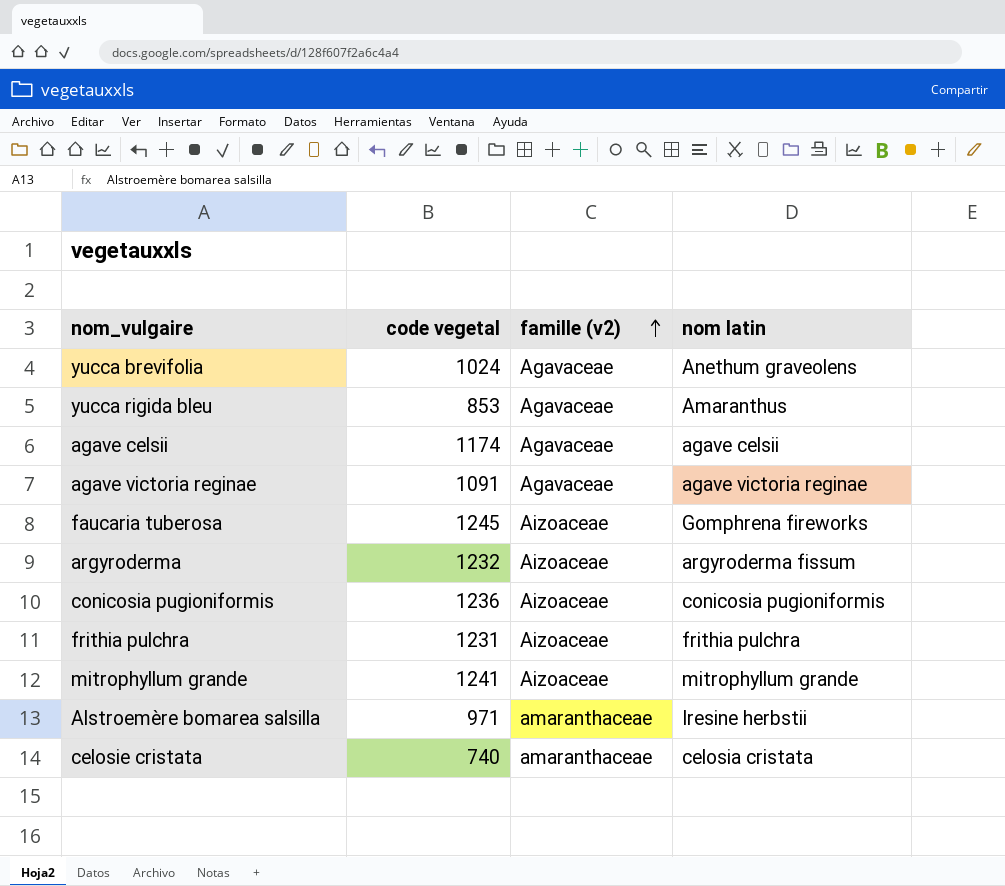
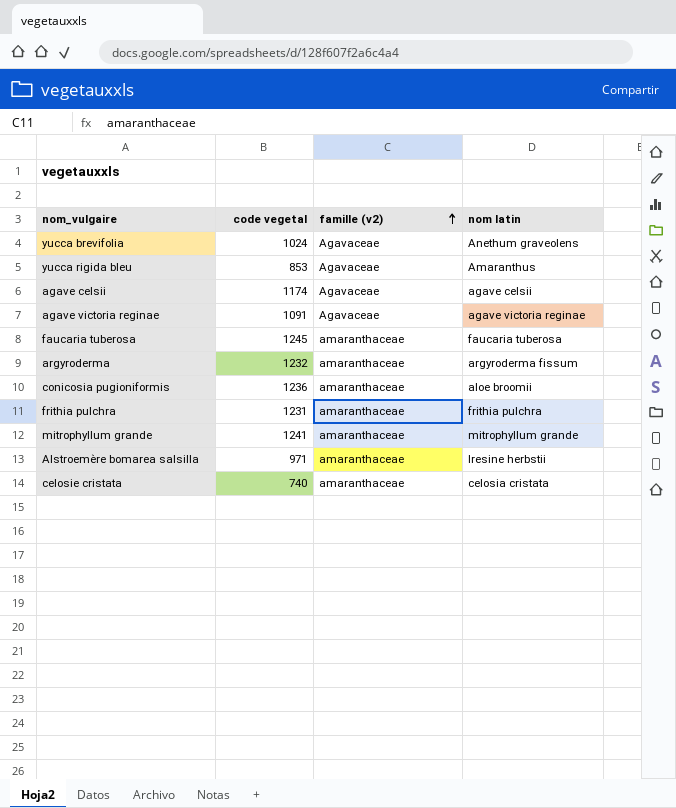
faucaria tuberosa | famille (v2): Aizoaceae -> amaranthaceae
faucaria tuberosa | nom latin: Gomphrena fireworks -> faucaria tuberosa
argyroderma | famille (v2): Aizoaceae -> amaranthaceae
conicosia pugioniformis | famille (v2): Aizoaceae -> amaranthaceae
conicosia pugioniformis | nom latin: conicosia pugioniformis -> aloe broomii
frithia pulchra | famille (v2): Aizoaceae -> amaranthaceae
mitrophyllum grande | famille (v2): Aizoaceae -> amaranthaceae

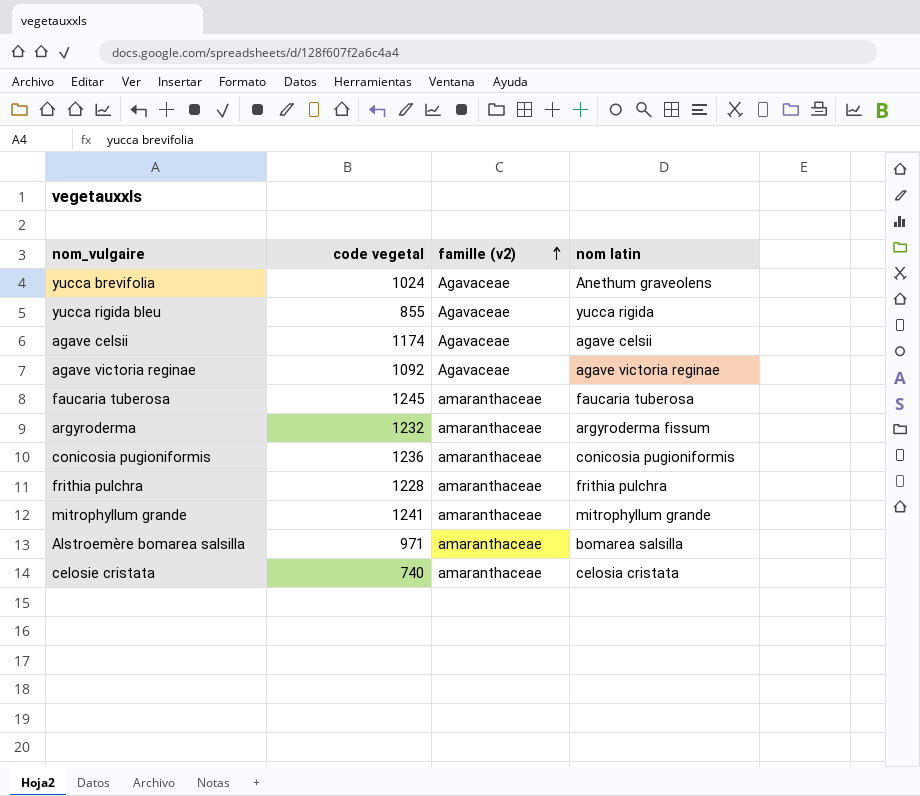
yucca rigida bleu | code vegetal: 853 -> 855
yucca rigida bleu | nom latin: Amaranthus -> yucca rigida
agave victoria reginae | code vegetal: 1091 -> 1092
conicosia pugioniformis | nom latin: aloe broomii -> conicosia pugioniformis
frithia pulchra | code vegetal: 1231 -> 1228
Alstroemère bomarea salsilla | nom latin: Iresine herbstii -> bomarea salsilla

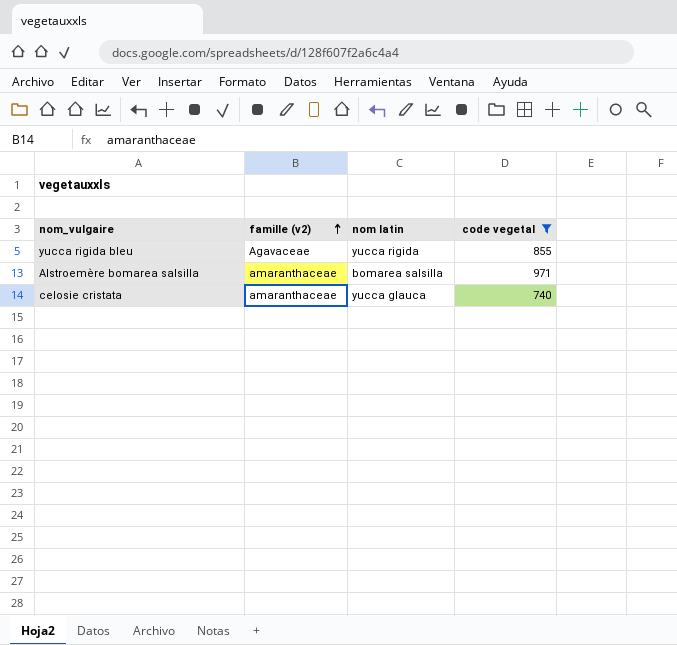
filter: none -> code vegetal <= 971
column code vegetal | position: 2 -> 4
celosie cristata | nom latin: celosia cristata -> yucca glauca

